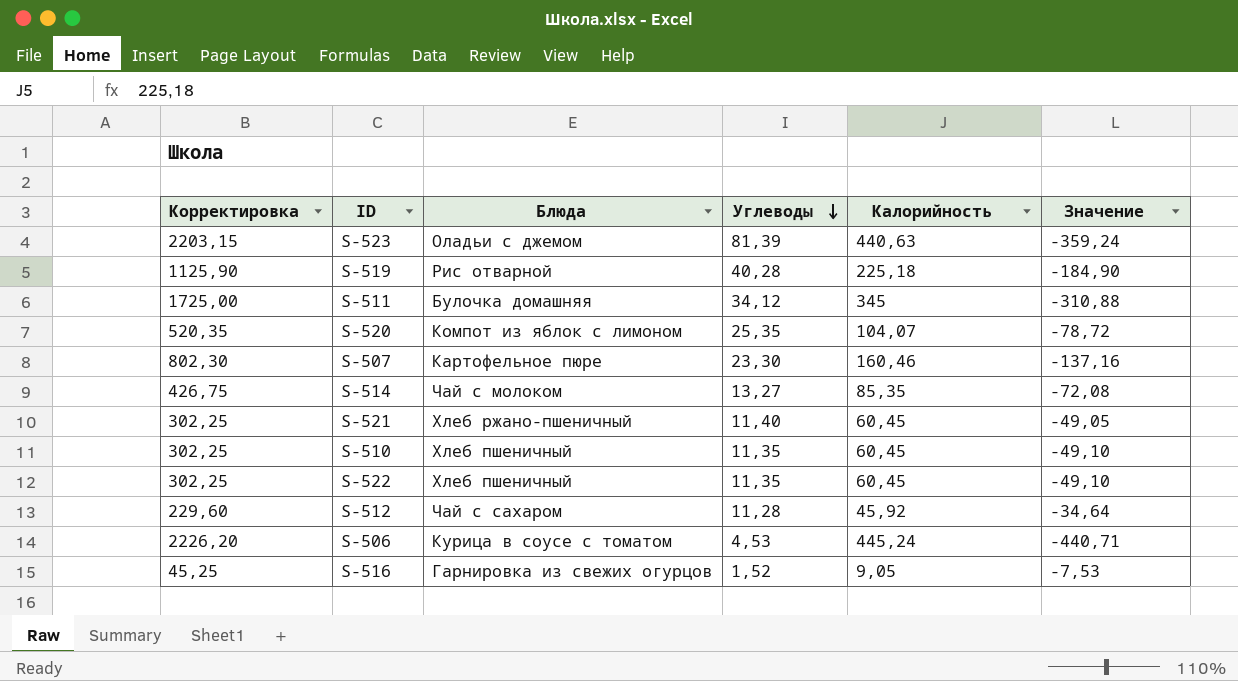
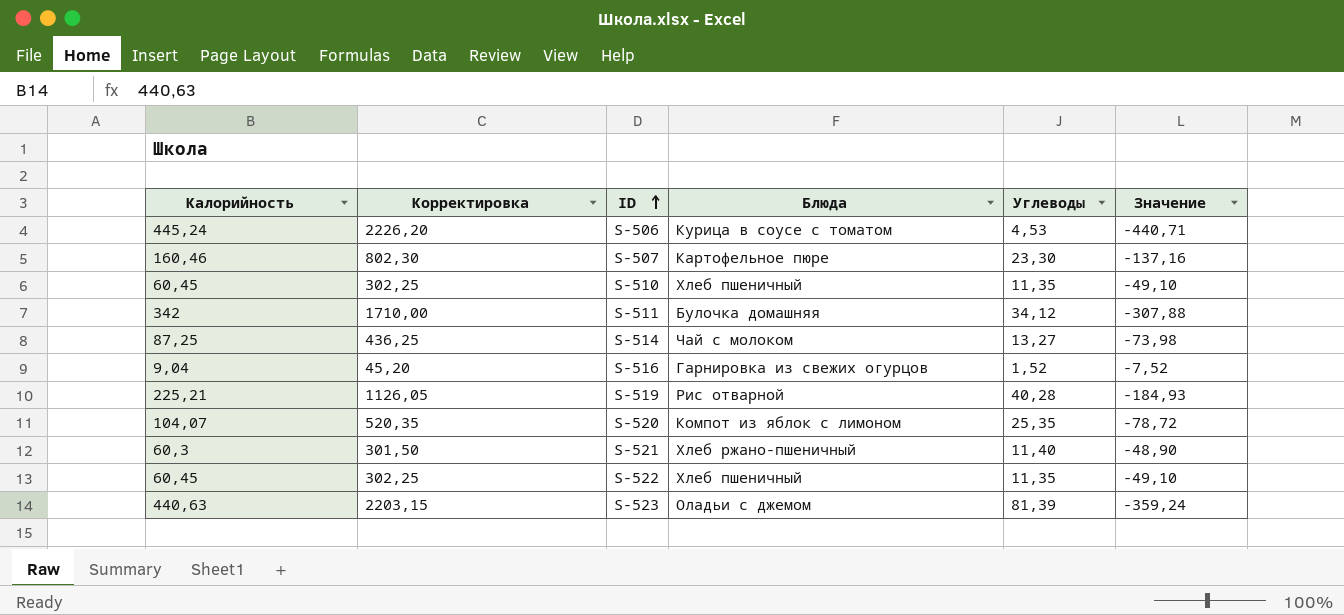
row order: Углеводы descending -> ID ascending
column Калорийность | position: 5 -> 1
row S-512: 229,60 | Чай с сахаром | 11,28 | 45,92 | -34,64 -> none
S-511 | Калорийность: 345 -> 342
S-511 | Корректировка: 1725,00 -> 1710,00
S-511 | Значение: -310,88 -> -307,88
S-514 | Калорийность: 85,35 -> 87,25
S-514 | Корректировка: 426,75 -> 436,25
S-514 | Значение: -72,08 -> -73,98
S-516 | Калорийность: 9,05 -> 9,04
S-516 | Корректировка: 45,25 -> 45,20
S-516 | Значение: -7,53 -> -7,52
S-519 | Калорийность: 225,18 -> 225,21
S-519 | Корректировка: 1125,90 -> 1126,05
S-519 | Значение: -184,90 -> -184,93
S-521 | Калорийность: 60,45 -> 60,3
S-521 | Корректировка: 302,25 -> 301,50
S-521 | Значение: -49,05 -> -48,90

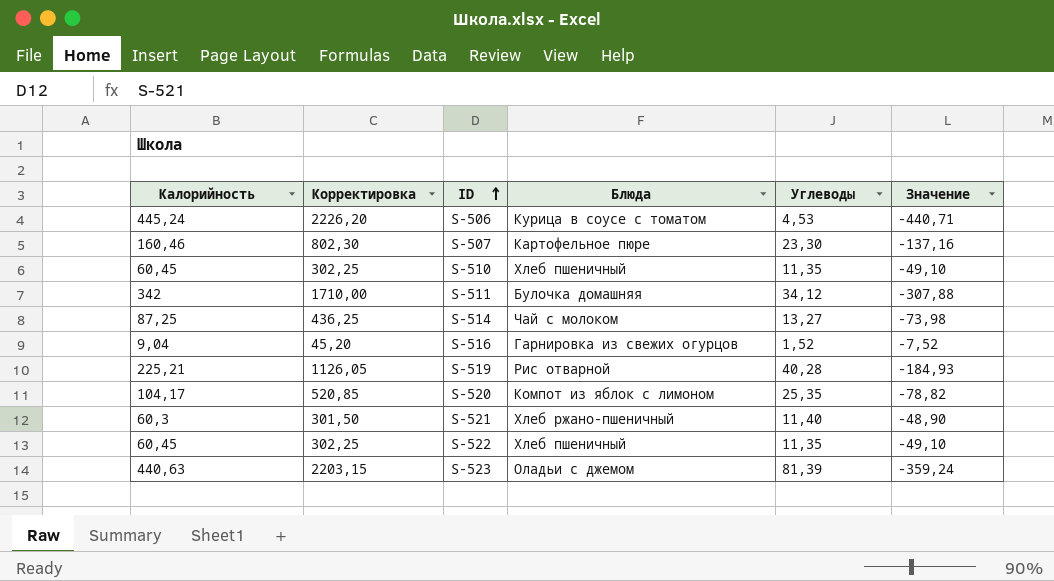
S-520 | Калорийность: 104,07 -> 104,17
S-520 | Корректировка: 520,35 -> 520,85
S-520 | Значение: -78,72 -> -78,82

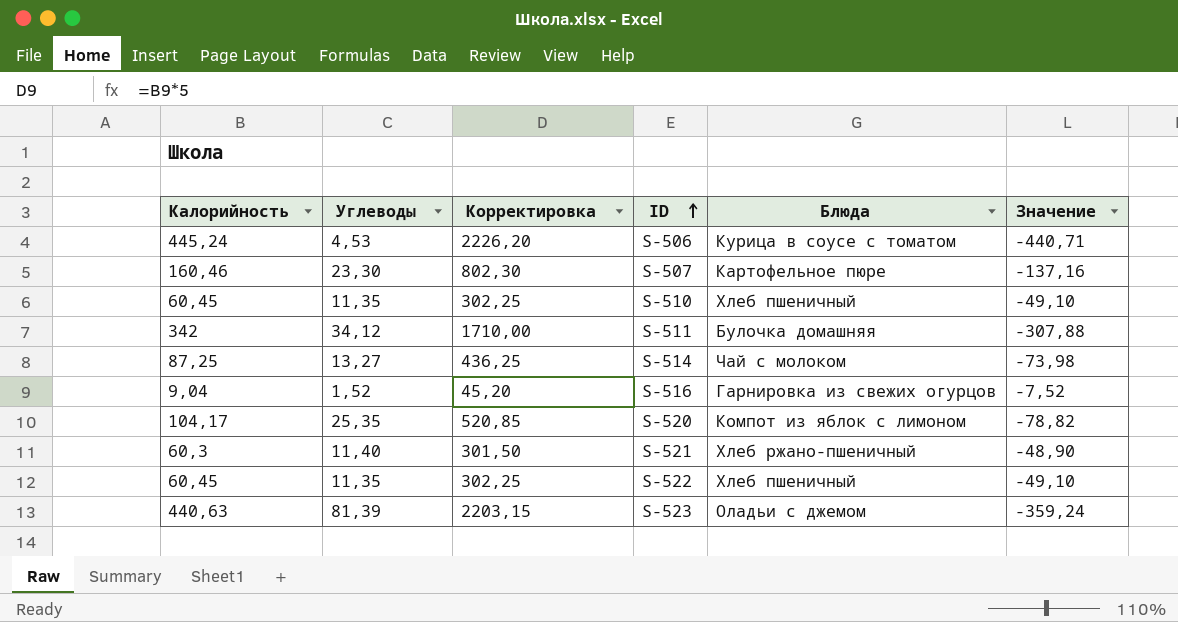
column Углеводы | position: 5 -> 2
row S-519: 225,21 | 1126,05 | Рис отварной | 40,28 | -184,93 -> none

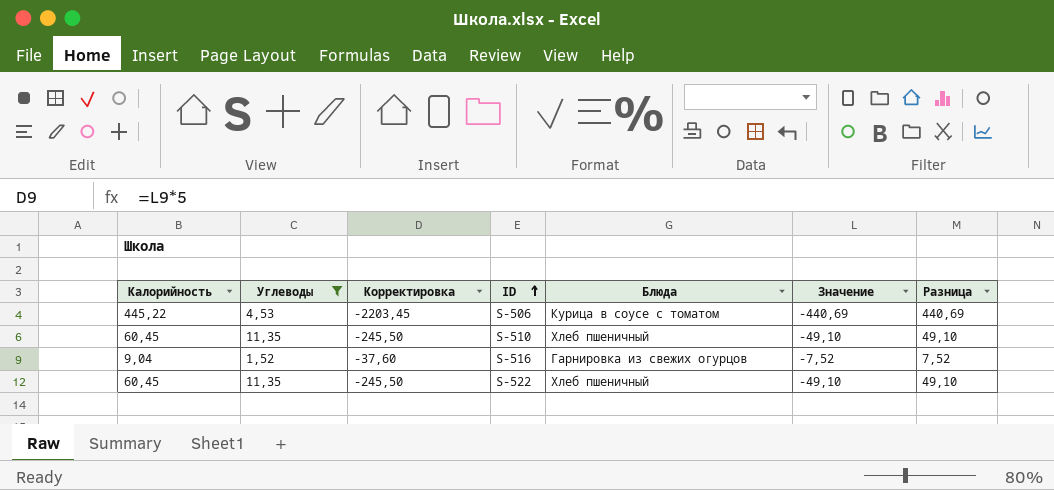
filter: none -> Углеводы <= 11,35
column Корректировка | formula: [Калорийность] * 5 -> [Значение] * 5
column Разница | formula: none -> [Калорийность] - [Углеводы]
S-506 | Калорийность: 445,24 -> 445,22
S-506 | Значение: -440,71 -> -440,69

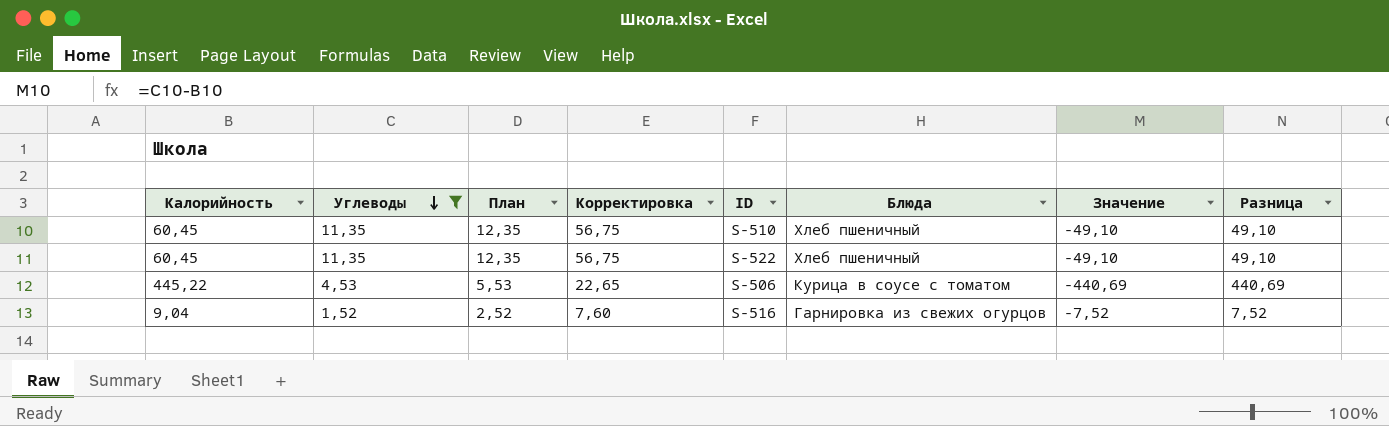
row order: ID ascending -> Углеводы descending
column План | formula: none -> [Углеводы] + 1
column Корректировка | formula: [Значение] * 5 -> [Углеводы] * 5

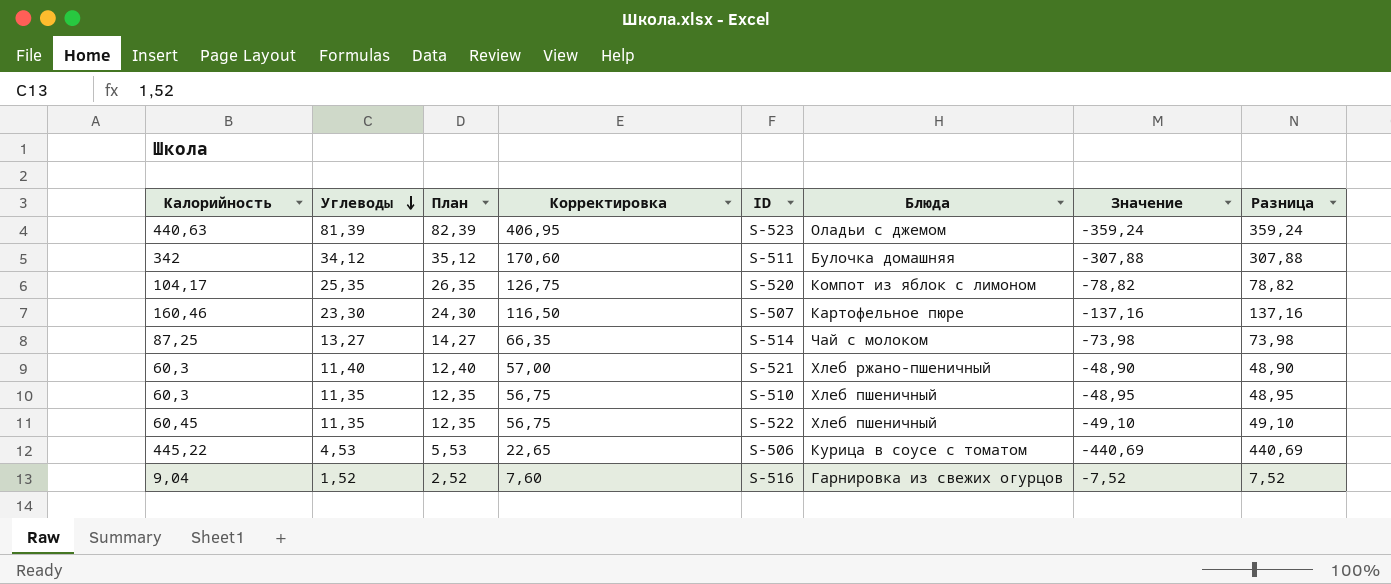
filter: Углеводы <= 11,35 -> none
S-510 | Калорийность: 60,45 -> 60,3
S-510 | Значение: -49,10 -> -48,95
S-510 | Разница: 49,10 -> 48,95

